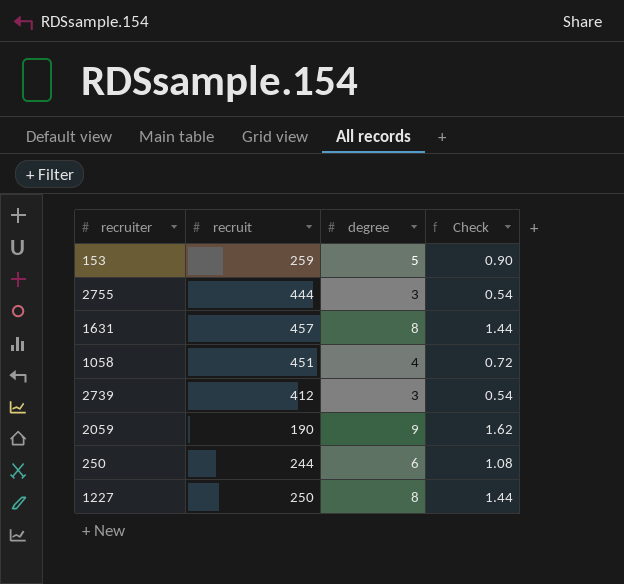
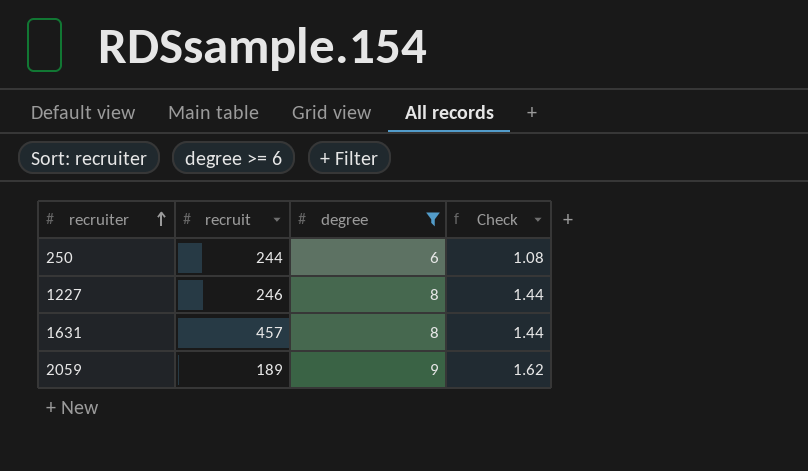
filter: none -> degree >= 6
row order: none -> recruiter ascending
1227 | recruit: 250 -> 246
2059 | recruit: 190 -> 189

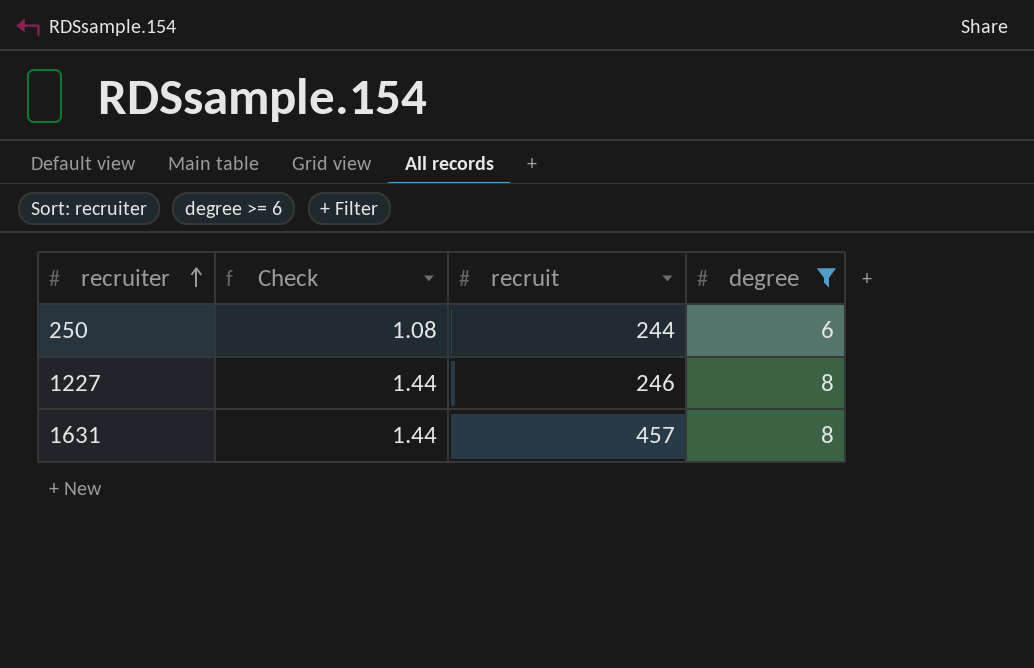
column Check | position: 4 -> 2
row 2059: 189 | 9 | 1.62 -> none

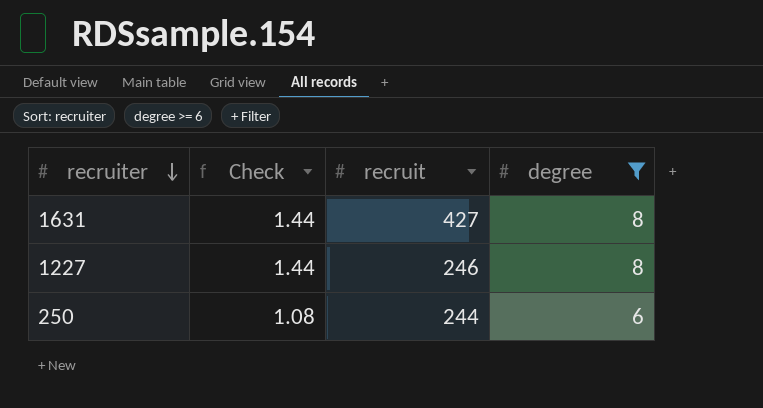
row order: recruiter ascending -> recruiter descending
1631 | recruit: 457 -> 427

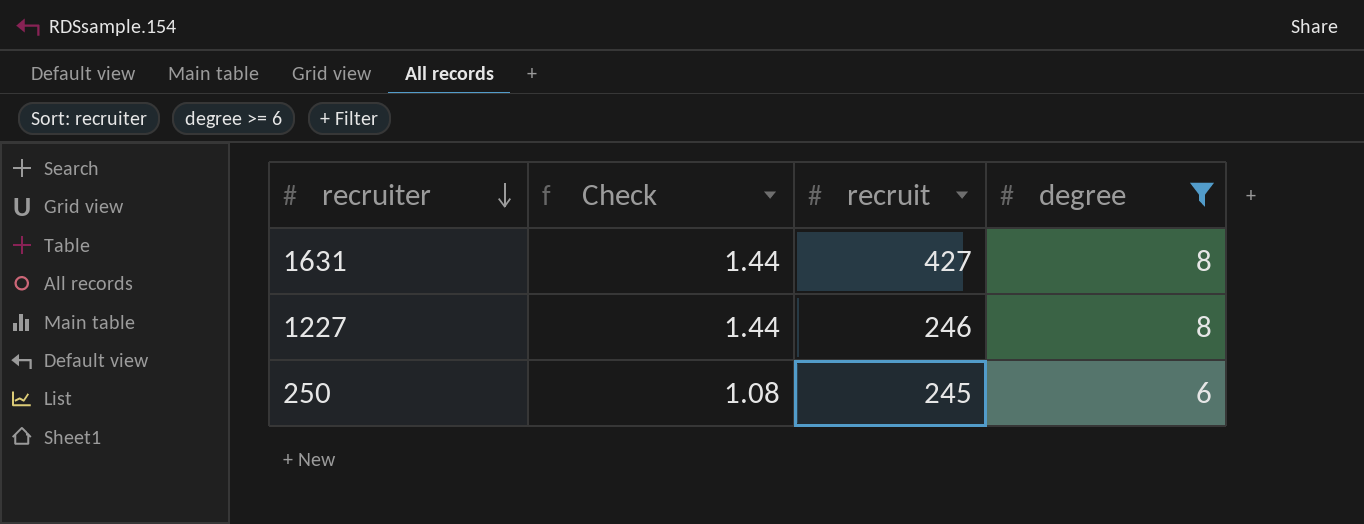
250 | recruit: 244 -> 245

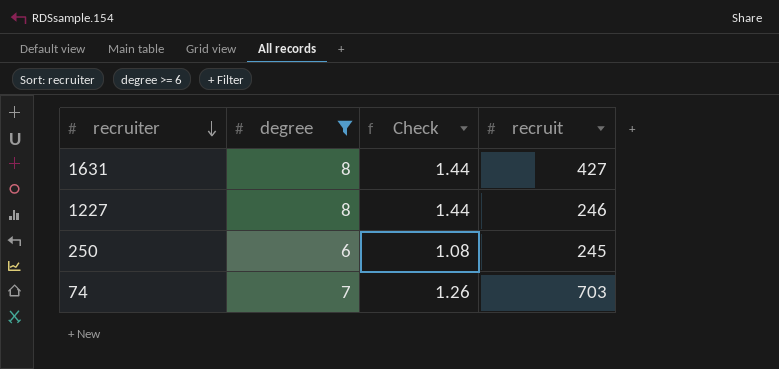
column degree | position: 4 -> 2
row 74: none -> 7 | 1.26 | 703

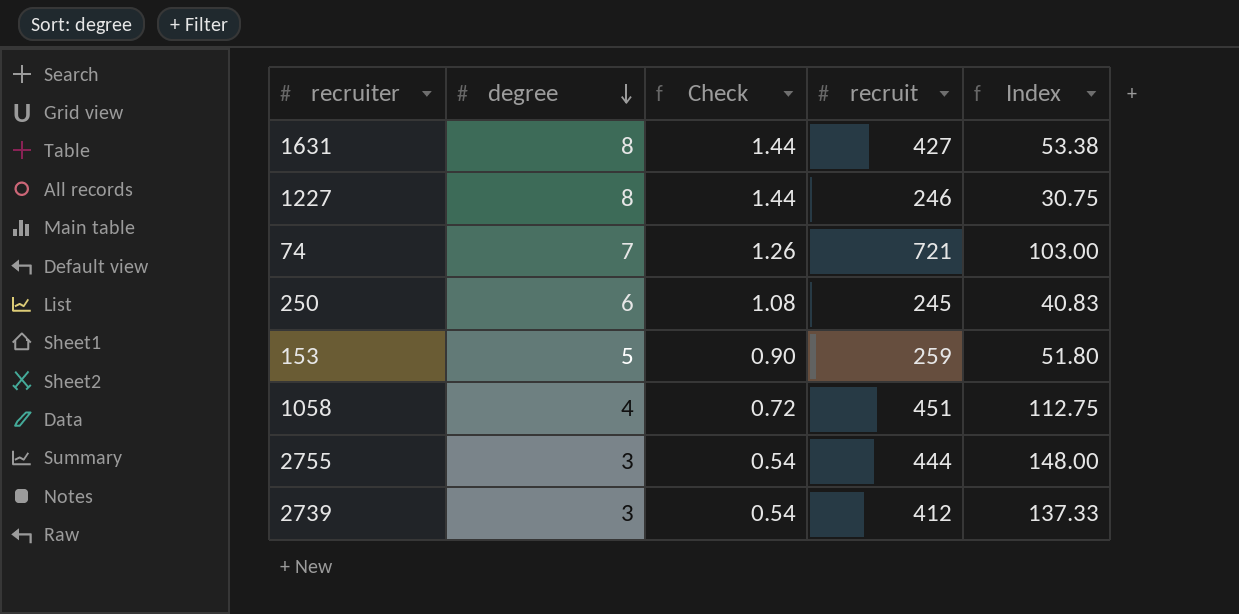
filter: degree >= 6 -> none
row order: recruiter descending -> degree descending
column Index | formula: none -> [recruit] / [degree]
74 | recruit: 703 -> 721

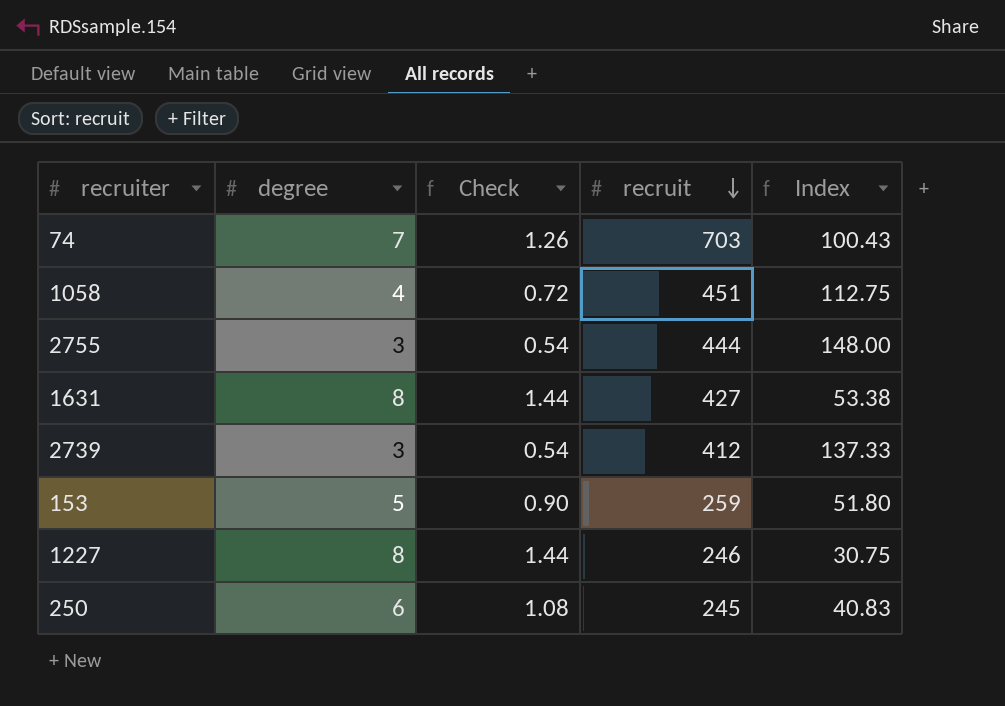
row order: degree descending -> recruit descending
74 | recruit: 721 -> 703
74 | Index: 103.00 -> 100.43

